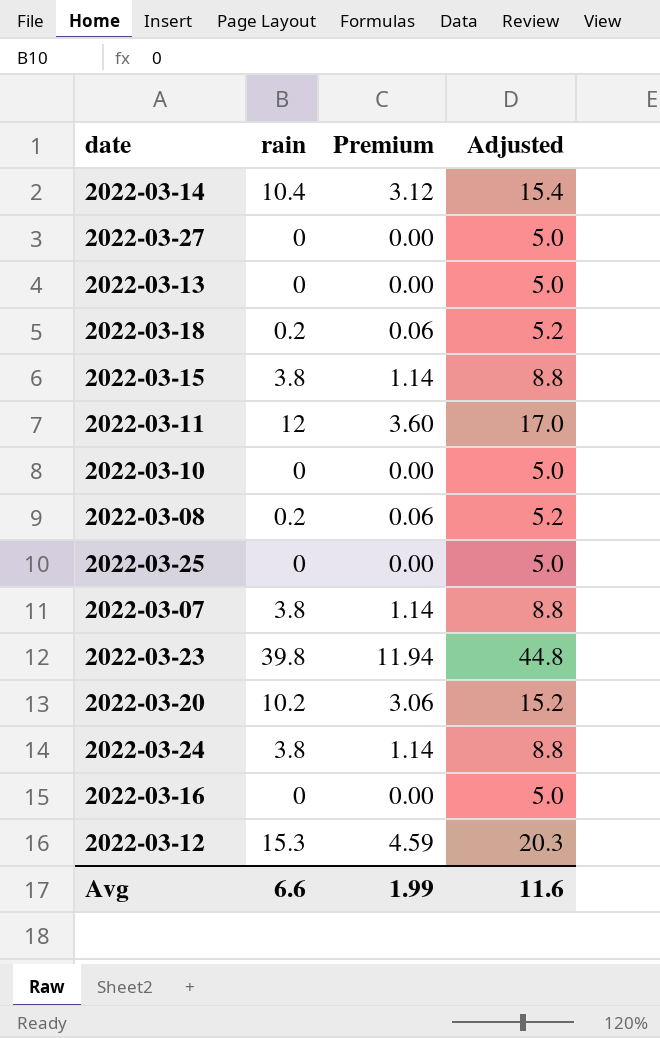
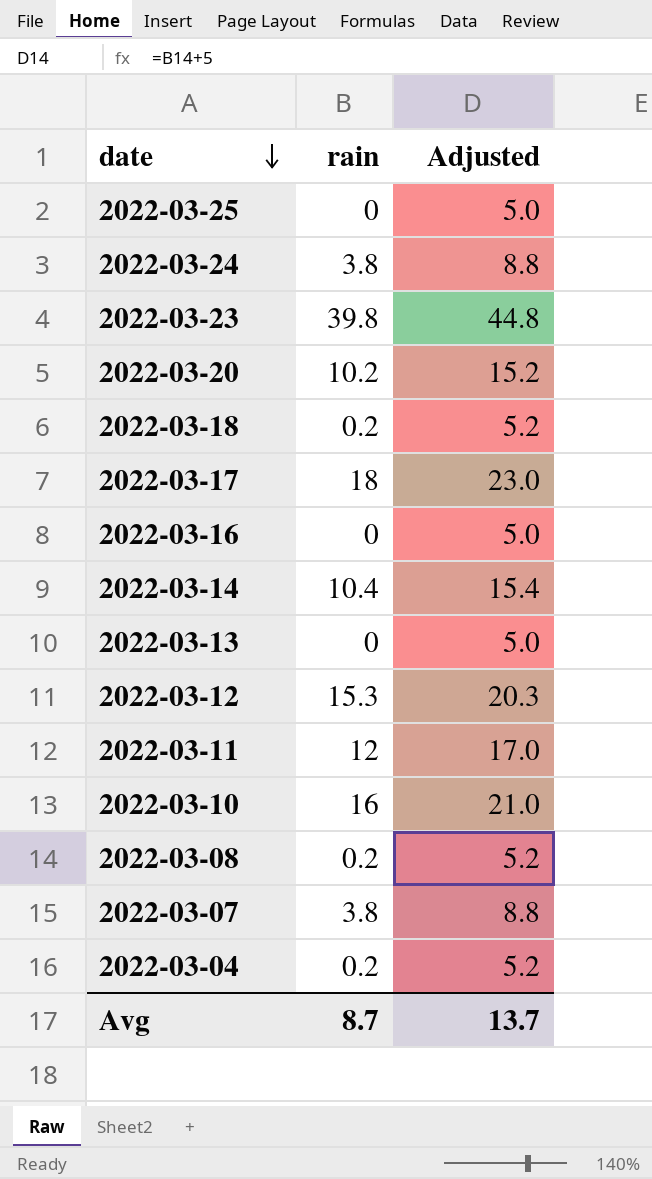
row order: none -> date descending
column Premium | formula: [rain] * 0.3 -> none
row 2022-03-27: 0 | 0.00 | 5.0 -> none
row 2022-03-15: 3.8 | 1.14 | 8.8 -> none
row 2022-03-17: none -> 18 | 23.0
2022-03-10 | rain: 0 -> 16
2022-03-10 | Adjusted: 5.0 -> 21.0
row 2022-03-04: none -> 0.2 | 5.2
Avg | rain: 6.6 -> 8.7
Avg | Adjusted: 11.6 -> 13.7

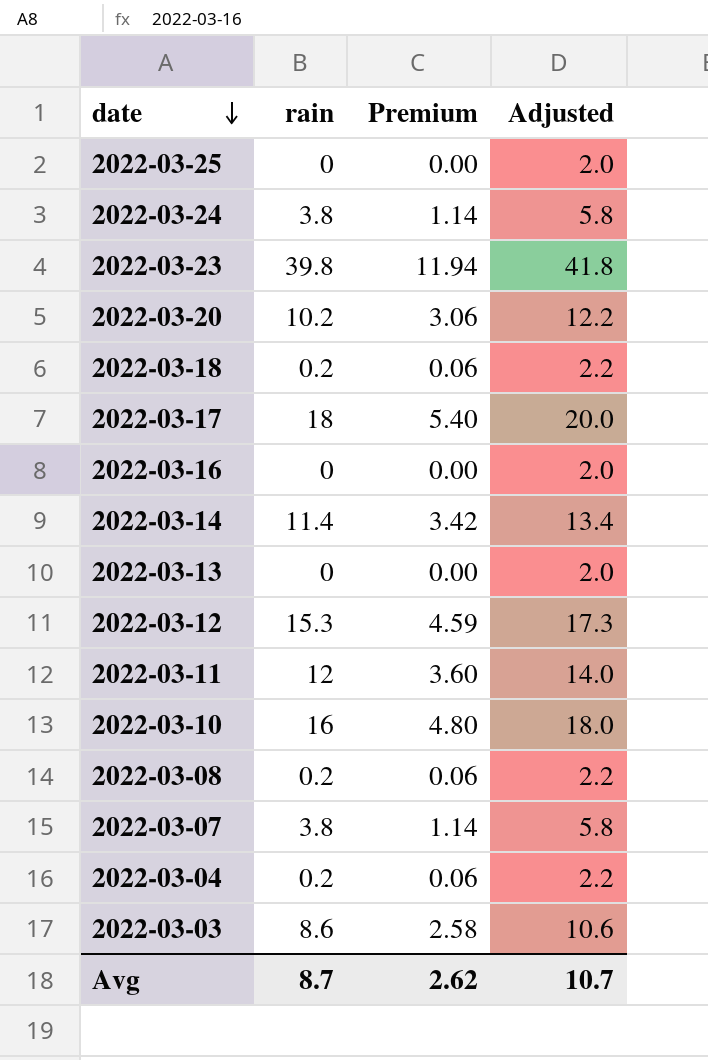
column Premium | formula: none -> [rain] * 0.3
column Adjusted | formula: [rain] + 5 -> [rain] + 2
2022-03-14 | rain: 10.4 -> 11.4
row 2022-03-03: none -> 8.6 | 2.58 | 10.6
Avg | Adjusted: 13.7 -> 10.7

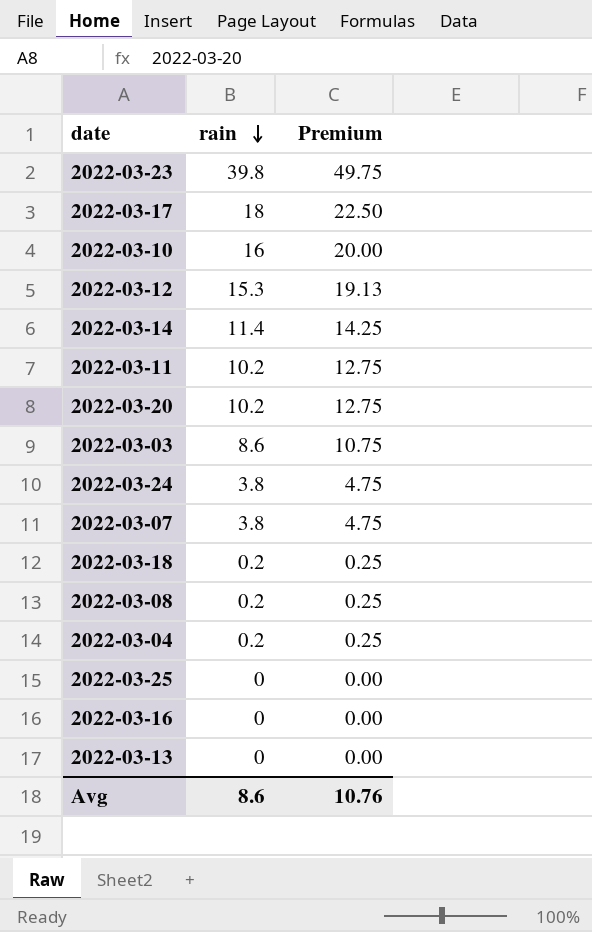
row order: date descending -> rain descending
column Adjusted | formula: [rain] + 2 -> none
column Premium | formula: [rain] * 0.3 -> [rain] * 1.25
2022-03-11 | rain: 12 -> 10.2
Avg | rain: 8.7 -> 8.6
Avg | Premium: 2.62 -> 10.76

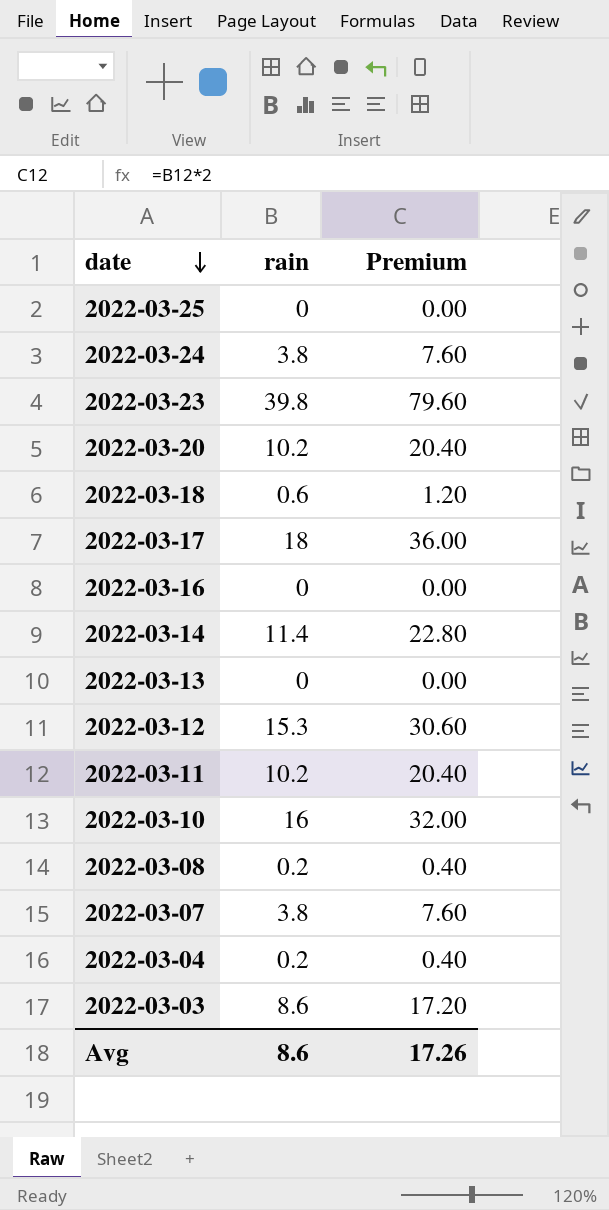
row order: rain descending -> date descending
column Premium | formula: [rain] * 1.25 -> [rain] * 2
2022-03-18 | rain: 0.2 -> 0.6
Avg | Premium: 10.76 -> 17.26

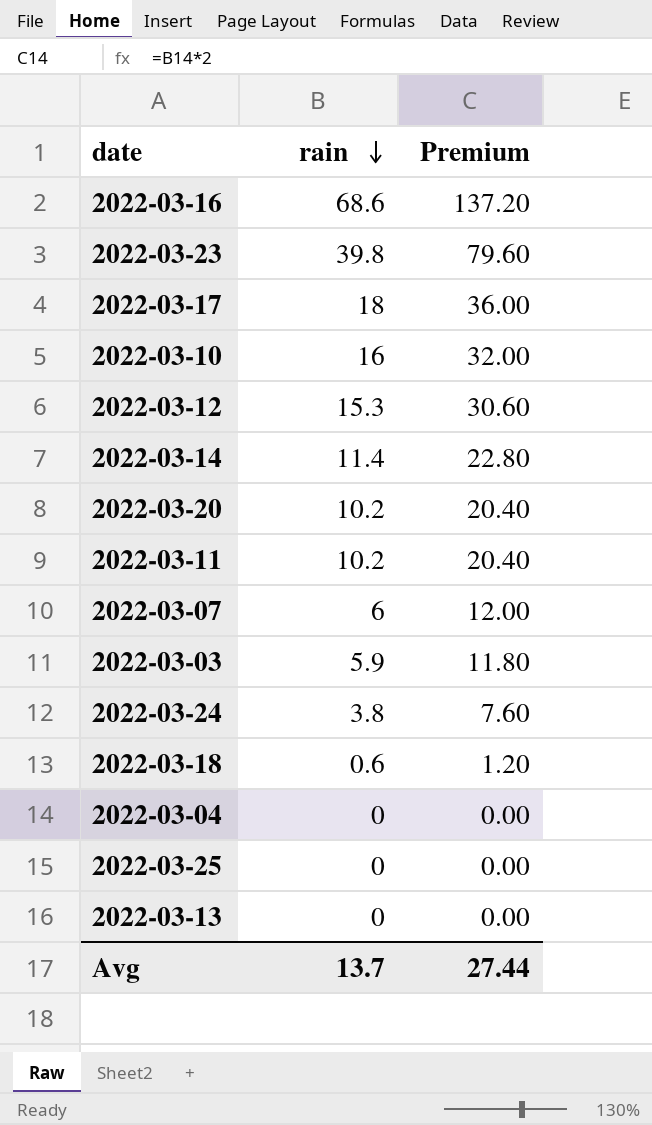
row order: date descending -> rain descending
row 2022-03-08: 0.2 | 0.40 -> none
2022-03-16 | rain: 0 -> 68.6
2022-03-16 | Premium: 0.00 -> 137.20
2022-03-07 | rain: 3.8 -> 6
2022-03-07 | Premium: 7.60 -> 12.00
2022-03-03 | rain: 8.6 -> 5.9
2022-03-03 | Premium: 17.20 -> 11.80
2022-03-04 | rain: 0.2 -> 0
2022-03-04 | Premium: 0.40 -> 0.00
Avg | rain: 8.6 -> 13.7
Avg | Premium: 17.26 -> 27.44

